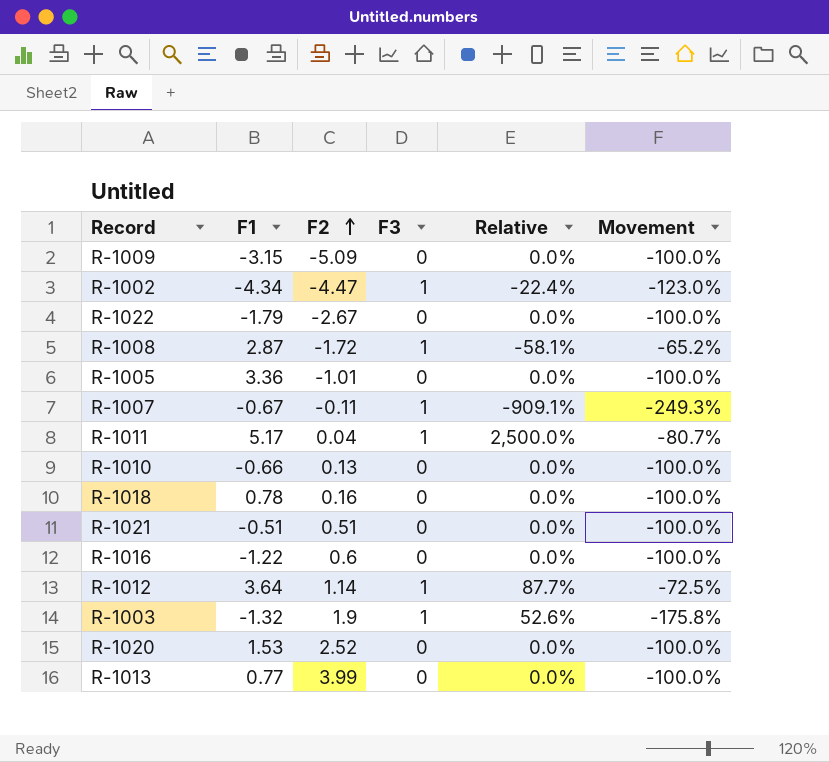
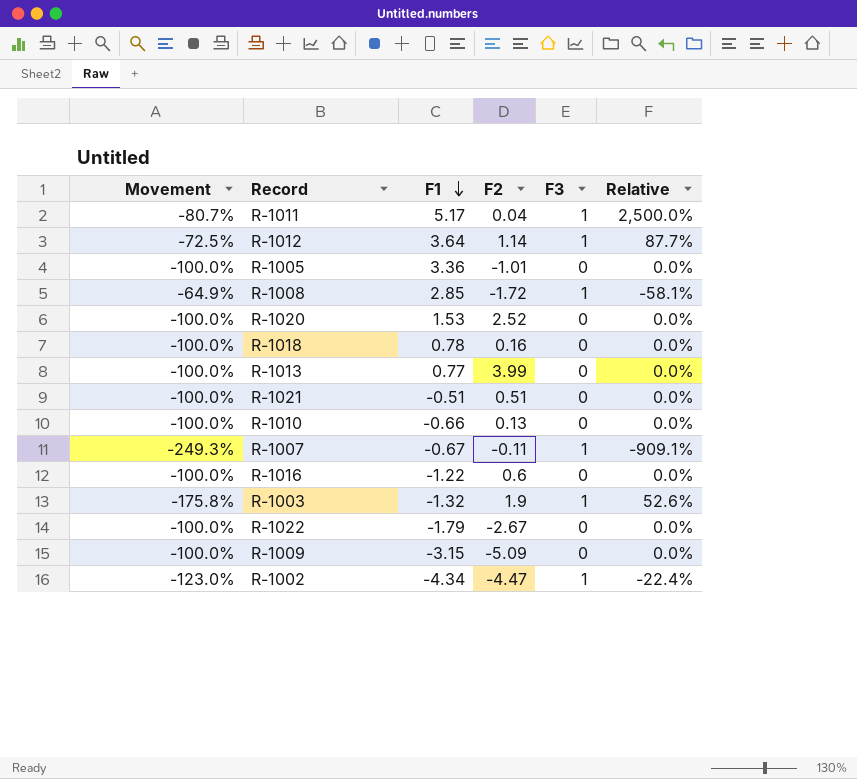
row order: F2 ascending -> F1 descending
column Movement | position: 6 -> 1
R-1008 | Movement: -65.2% -> -64.9%
R-1008 | F1: 2.87 -> 2.85

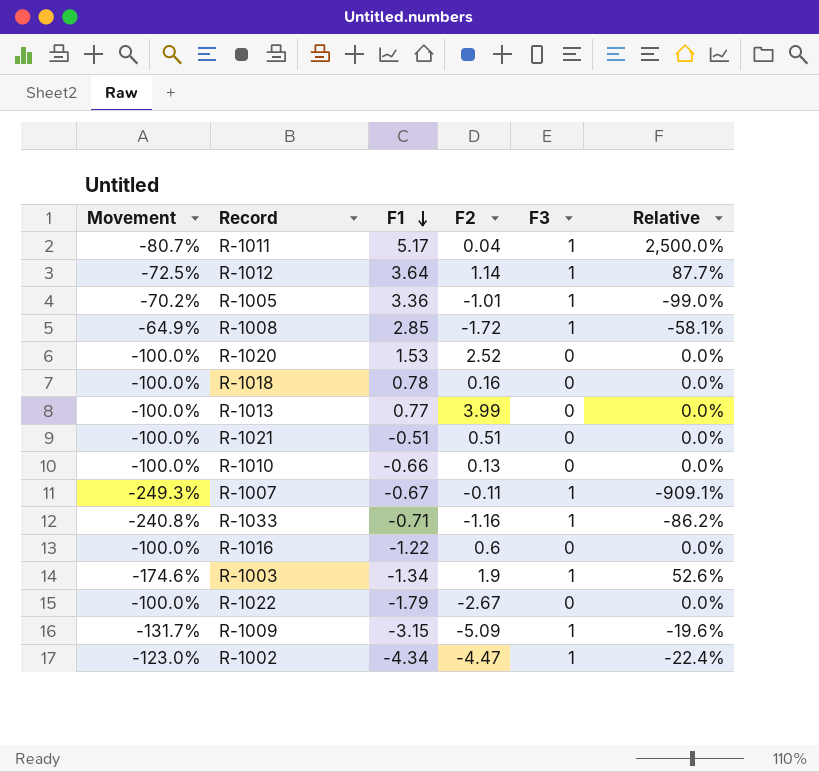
R-1005 | Movement: -100.0% -> -70.2%
R-1005 | F3: 0 -> 1
R-1005 | Relative: 0.0% -> -99.0%
row R-1033: none -> -240.8% | -0.71 | -1.16 | 1 | -86.2%
R-1003 | Movement: -175.8% -> -174.6%
R-1003 | F1: -1.32 -> -1.34
R-1009 | Movement: -100.0% -> -131.7%
R-1009 | F3: 0 -> 1
R-1009 | Relative: 0.0% -> -19.6%

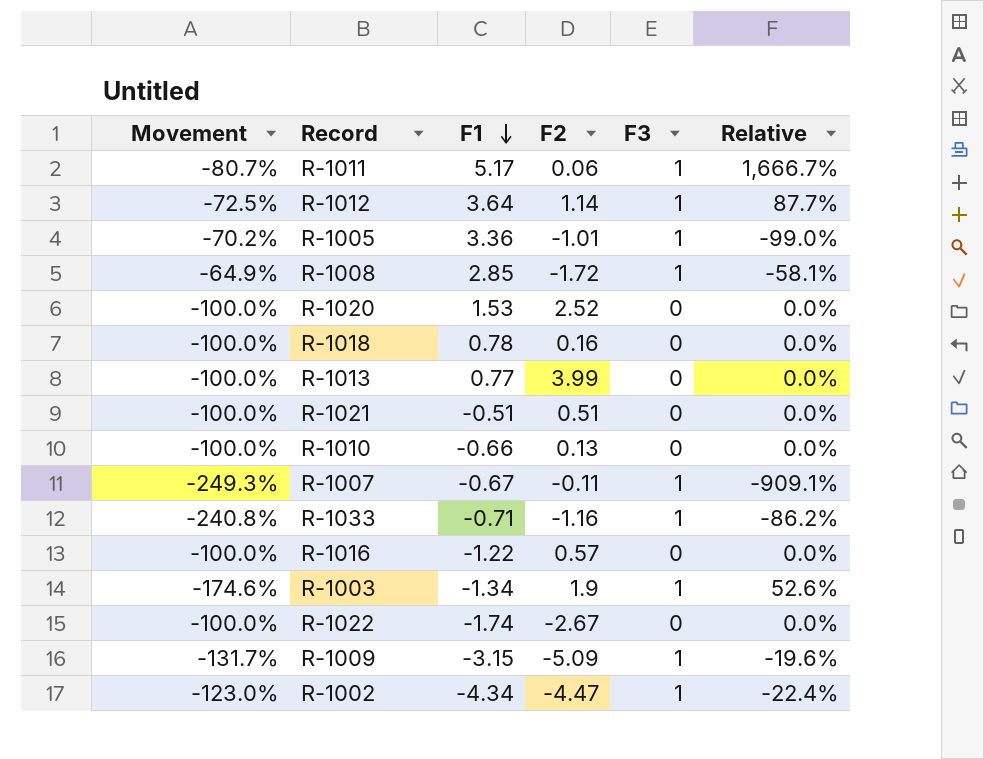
R-1011 | F2: 0.04 -> 0.06
R-1011 | Relative: 2,500.0% -> 1,666.7%
R-1016 | F2: 0.6 -> 0.57
R-1022 | F1: -1.79 -> -1.74

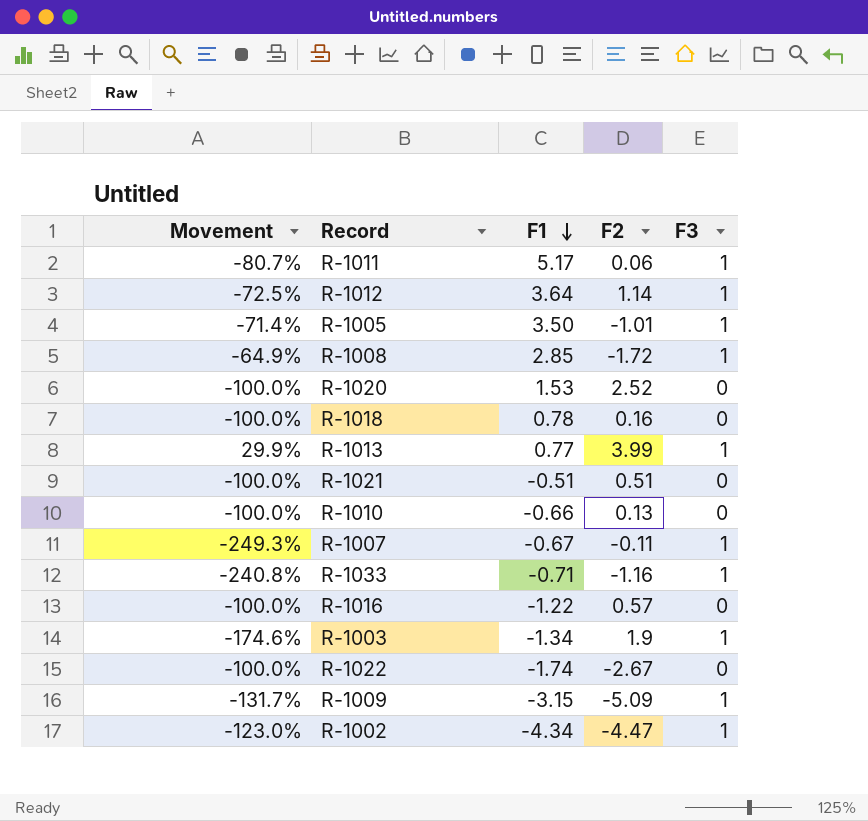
column Relative | formula: [F3] / [F2] -> none
R-1005 | Movement: -70.2% -> -71.4%
R-1005 | F1: 3.36 -> 3.50
R-1013 | Movement: -100.0% -> 29.9%
R-1013 | F3: 0 -> 1

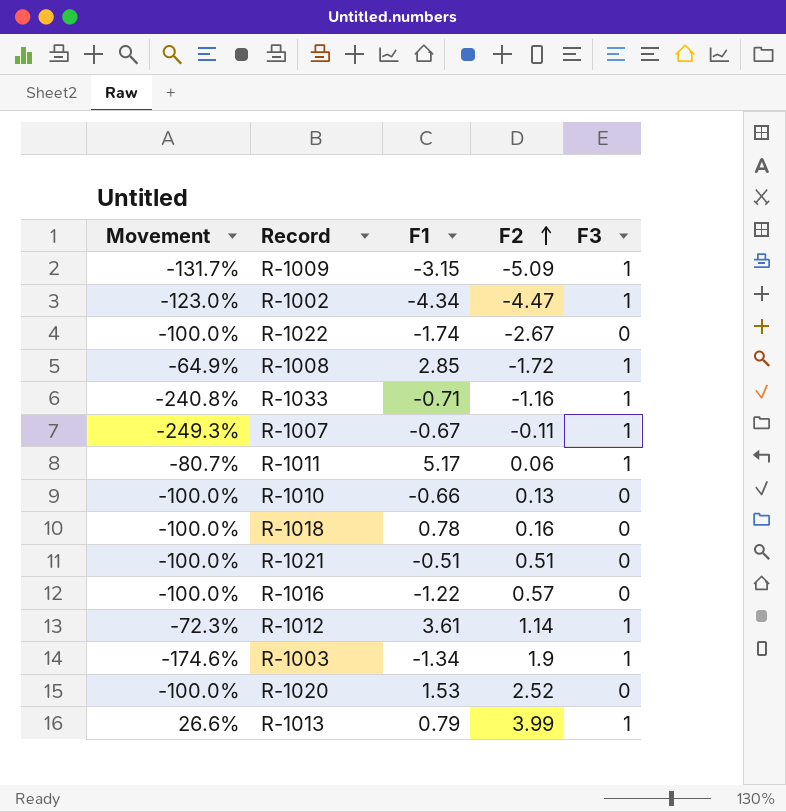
row order: F1 descending -> F2 ascending
row R-1005: -71.4% | 3.50 | -1.01 | 1 -> none
R-1012 | Movement: -72.5% -> -72.3%
R-1012 | F1: 3.64 -> 3.61
R-1013 | Movement: 29.9% -> 26.6%
R-1013 | F1: 0.77 -> 0.79

